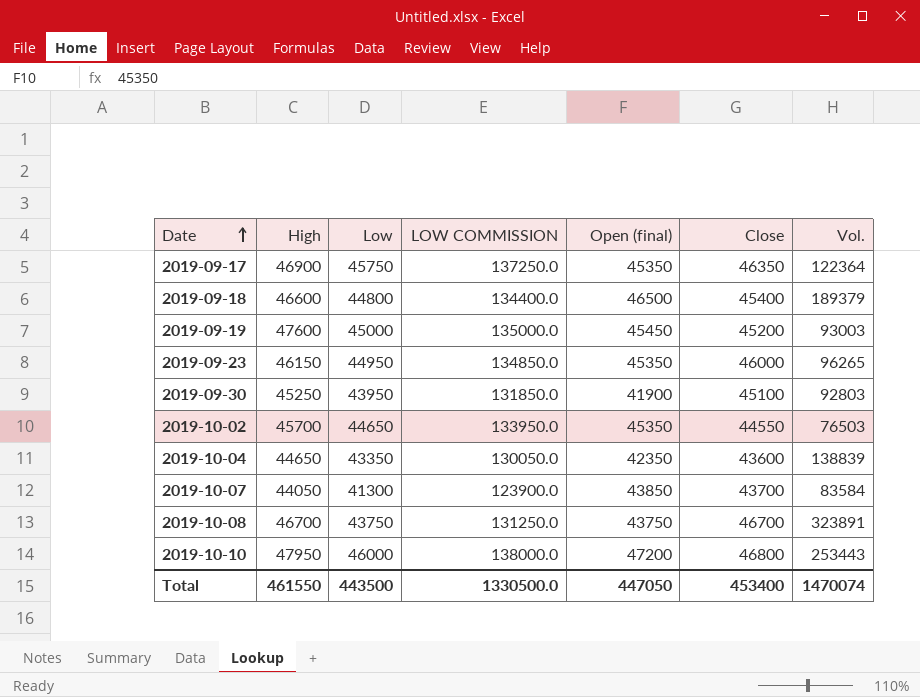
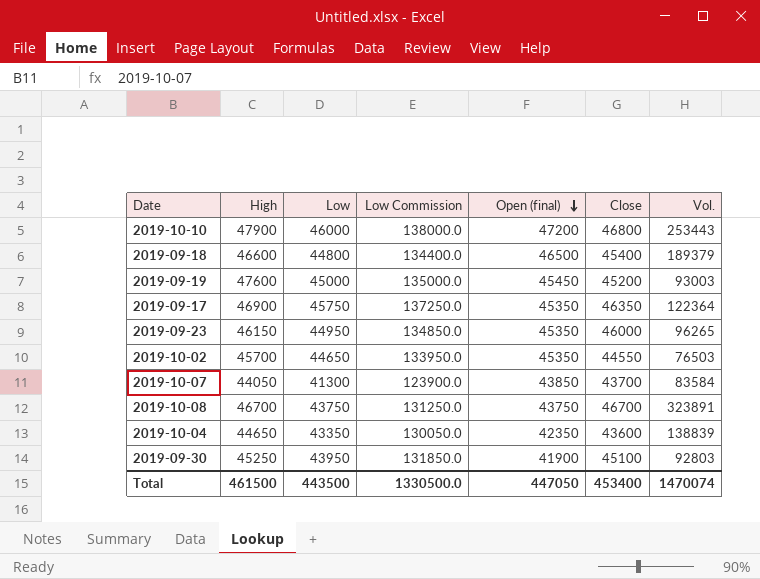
row order: Date ascending -> Open (final) descending
column name: LOW COMMISSION -> Low Commission
2019-10-10 | High: 47950 -> 47900
Total | High: 461550 -> 461500

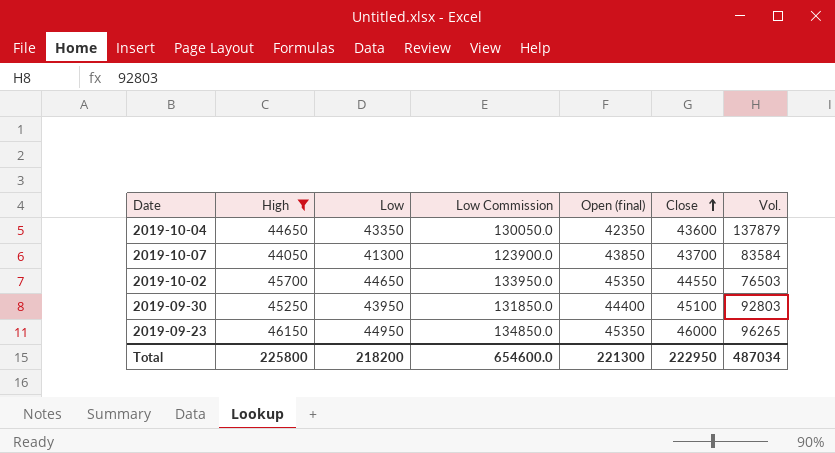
filter: none -> High <= 46150
row order: Open (final) descending -> Close ascending
2019-10-04 | Vol.: 138839 -> 137879
2019-09-30 | Open (final): 41900 -> 44400
Total | High: 461500 -> 225800
Total | Low: 443500 -> 218200
Total | Low Commission: 1330500.0 -> 654600.0
Total | Open (final): 447050 -> 221300
Total | Close: 453400 -> 222950
Total | Vol.: 1470074 -> 487034

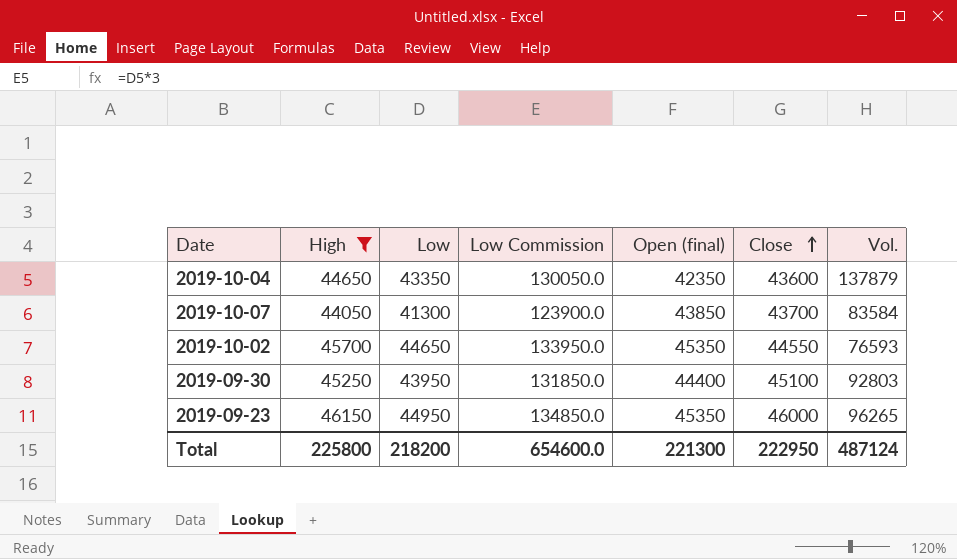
2019-10-02 | Vol.: 76503 -> 76593
Total | Vol.: 487034 -> 487124

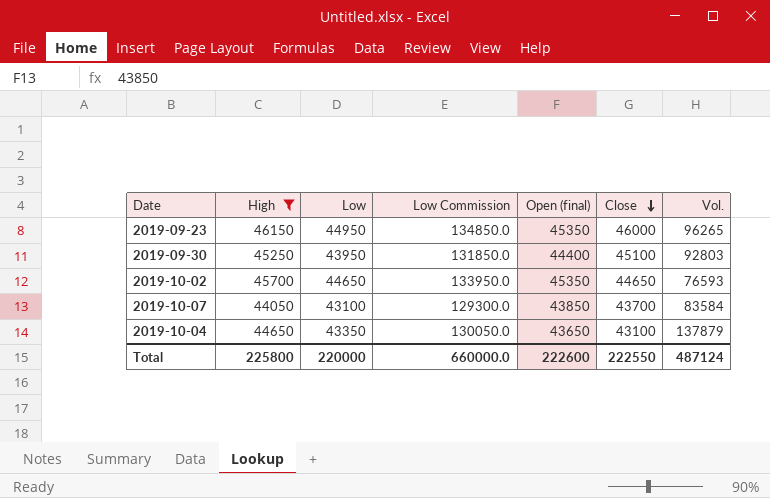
row order: Close ascending -> Close descending
2019-10-02 | Close: 44550 -> 44650
2019-10-07 | Low: 41300 -> 43100
2019-10-07 | Low Commission: 123900.0 -> 129300.0
2019-10-04 | Open (final): 42350 -> 43650
2019-10-04 | Close: 43600 -> 43100
Total | Low: 218200 -> 220000
Total | Low Commission: 654600.0 -> 660000.0
Total | Open (final): 221300 -> 222600
Total | Close: 222950 -> 222550

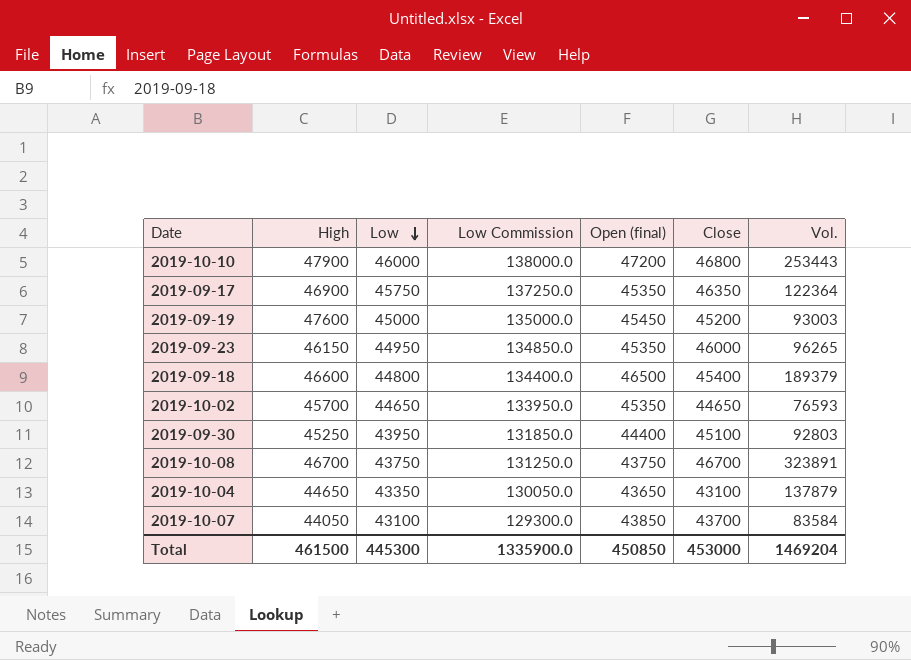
filter: High <= 46150 -> none
row order: Close descending -> Low descending
Total | High: 225800 -> 461500
Total | Low: 220000 -> 445300
Total | Low Commission: 660000.0 -> 1335900.0
Total | Open (final): 222600 -> 450850
Total | Close: 222550 -> 453000
Total | Vol.: 487124 -> 1469204

